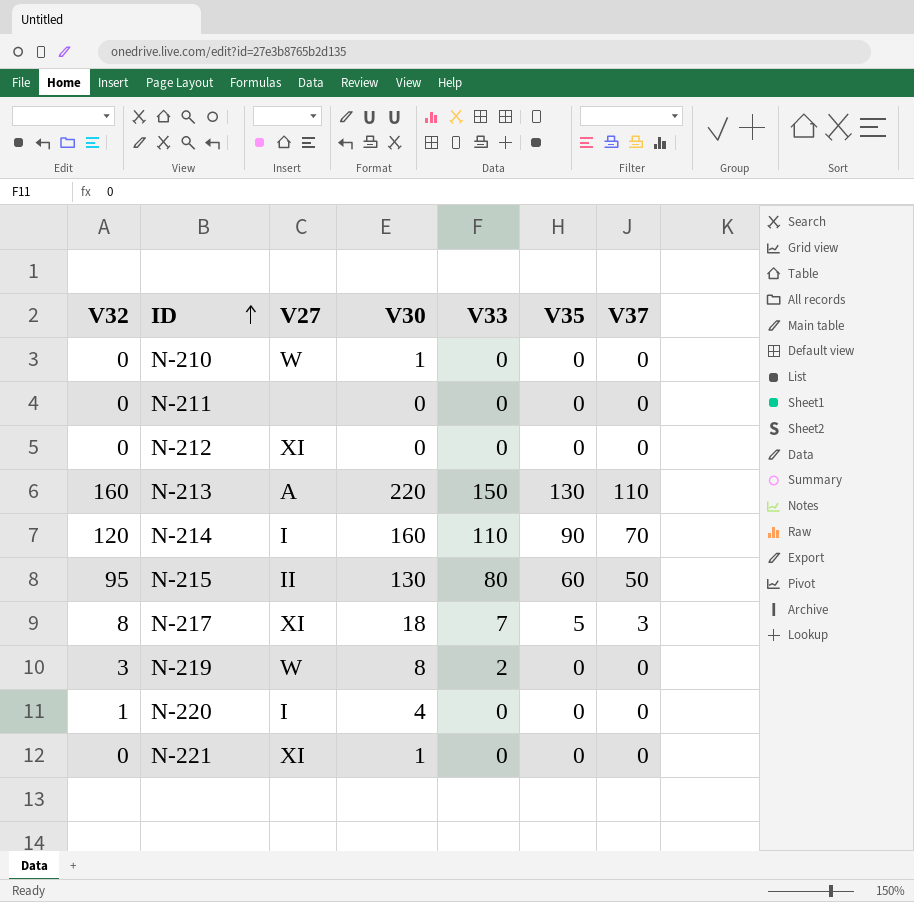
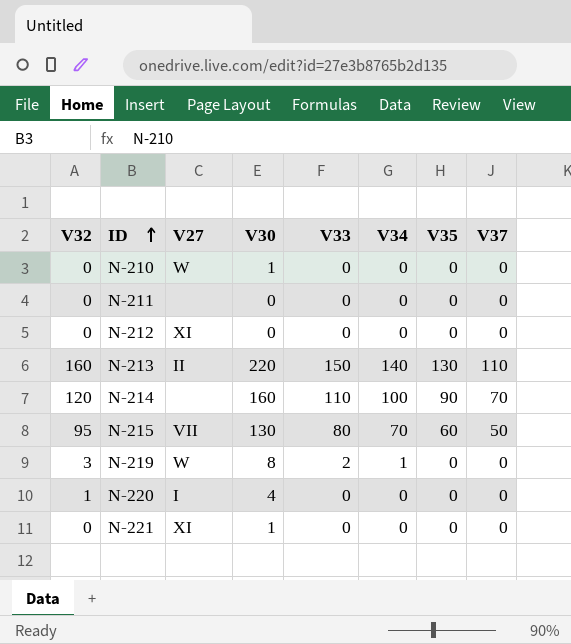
column V34 | position: none -> 6
row N-217: 8 | XI | 18 | 7 | 5 | 3 -> none
N-213 | V27: A -> II
N-214 | V27: I -> none
N-215 | V27: II -> VII

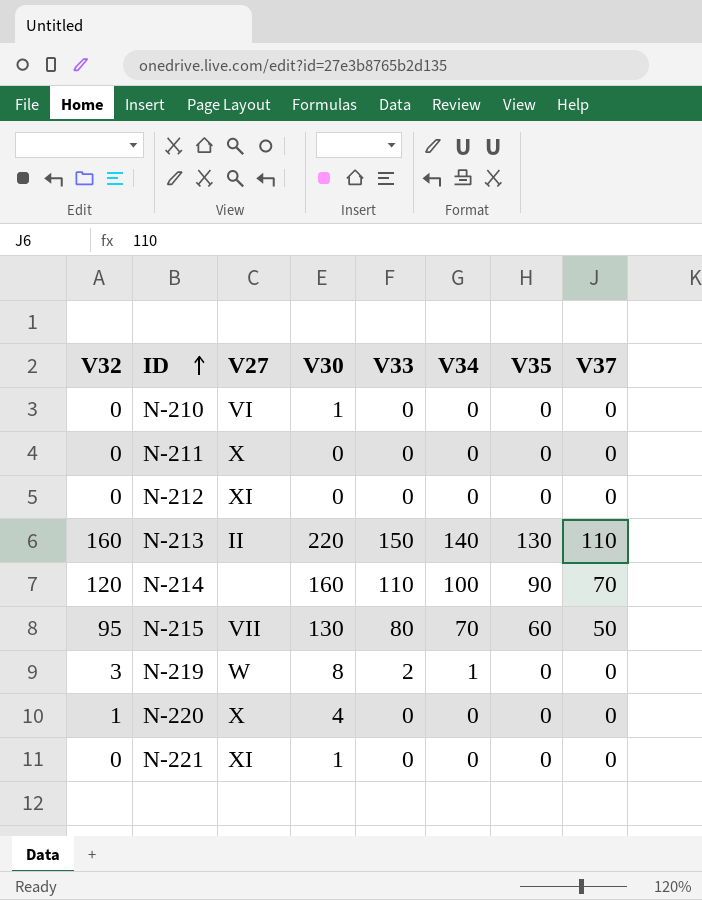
N-210 | V27: W -> VI
N-211 | V27: none -> X
N-220 | V27: I -> X

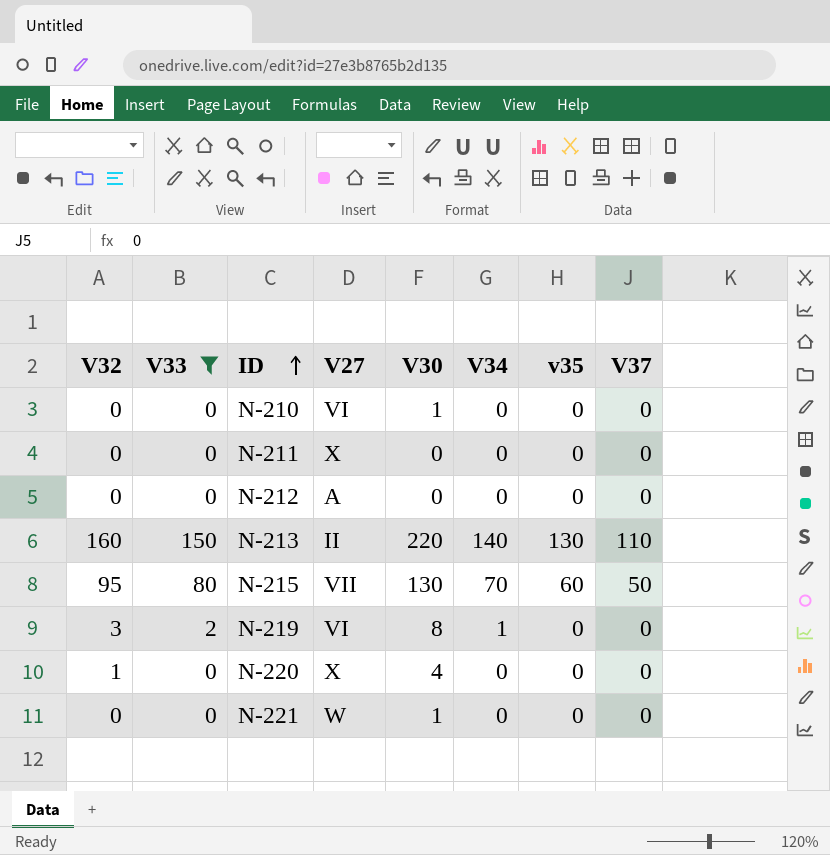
filter: none -> V33 != 110
column V33 | position: 5 -> 2
column name: V35 -> v35
N-212 | V27: XI -> A
N-219 | V27: W -> VI
N-221 | V27: XI -> W

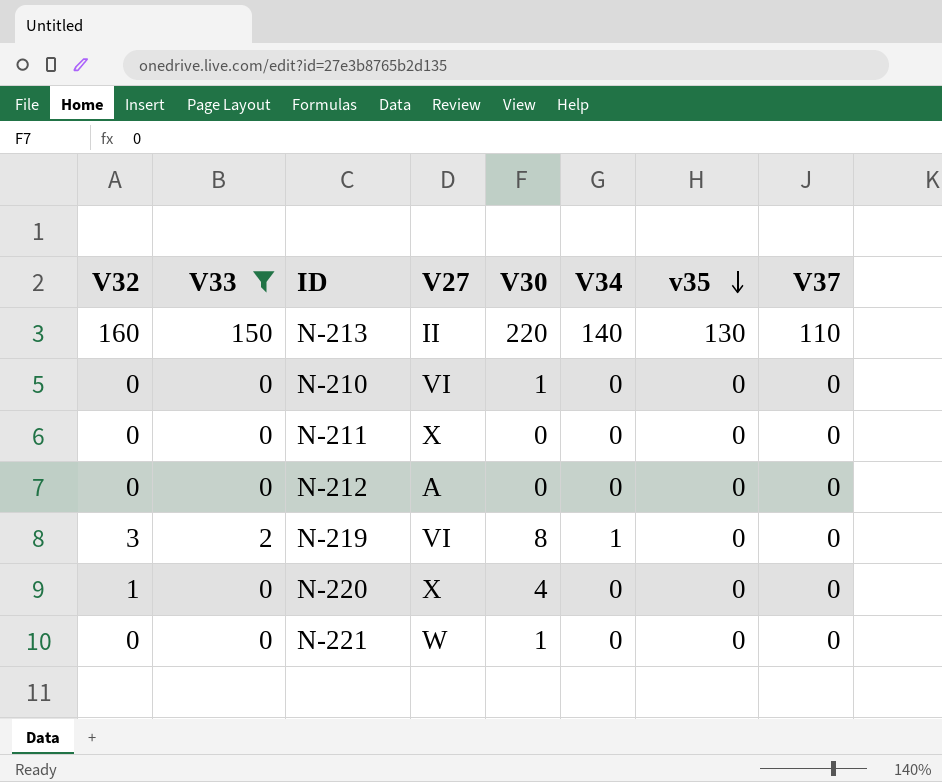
row order: ID ascending -> v35 descending
row N-215: 95 | 80 | VII | 130 | 70 | 60 | 50 -> none

